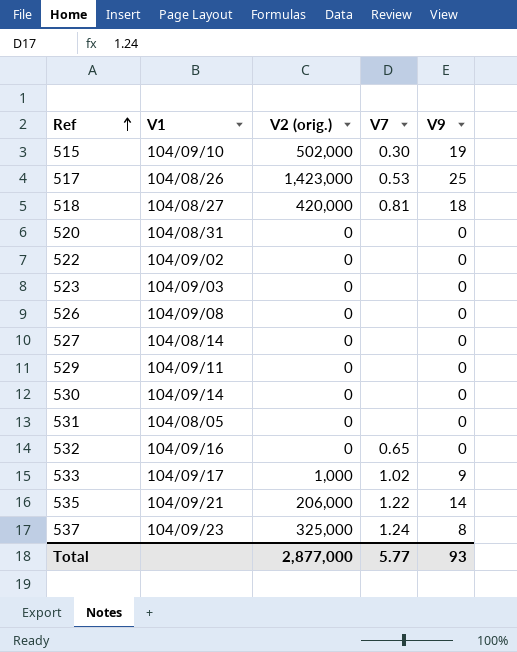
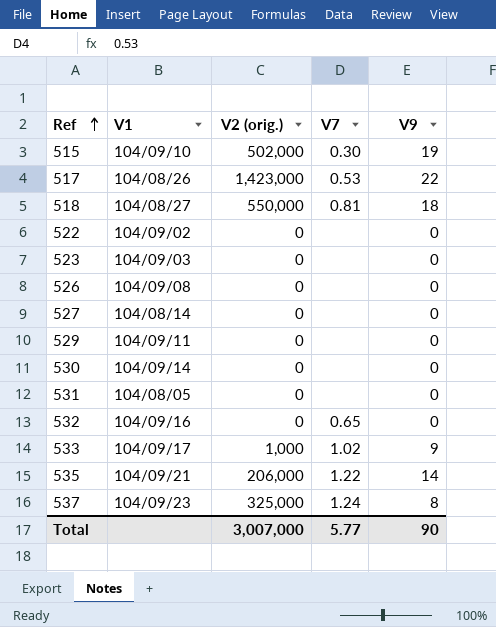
row 520: 104/08/31 | 0 | none | 0 -> none
517 | V9: 25 -> 22
518 | V2 (orig.): 420,000 -> 550,000
Total | V2 (orig.): 2,877,000 -> 3,007,000
Total | V9: 93 -> 90

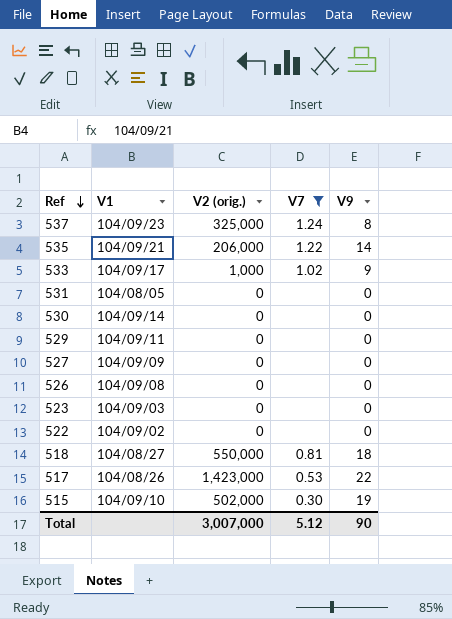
filter: none -> V7 != 0.65
row order: Ref ascending -> Ref descending
527 | V1: 104/08/14 -> 104/09/09
Total | V7: 5.77 -> 5.12

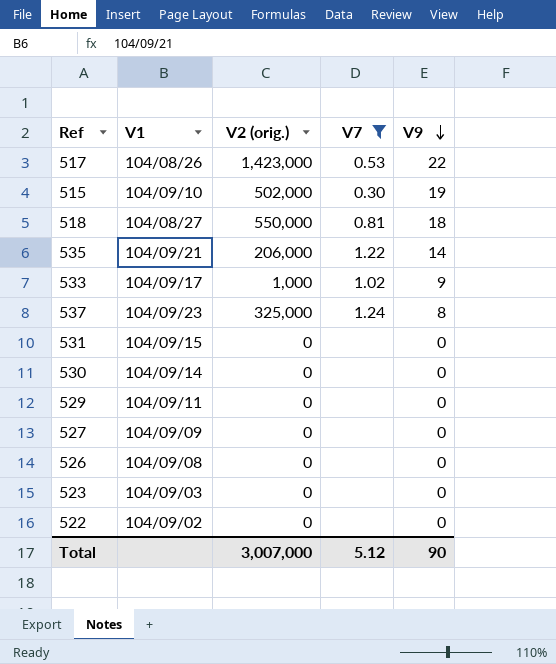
row order: Ref descending -> V9 descending
531 | V1: 104/08/05 -> 104/09/15

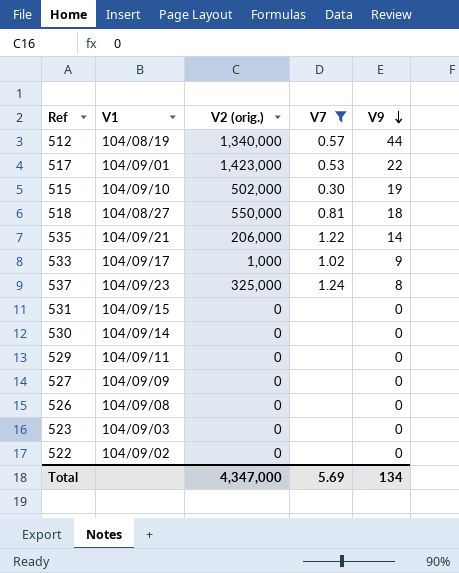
row 512: none -> 104/08/19 | 1,340,000 | 0.57 | 44
517 | V1: 104/08/26 -> 104/09/01
Total | V2 (orig.): 3,007,000 -> 4,347,000
Total | V7: 5.12 -> 5.69
Total | V9: 90 -> 134

